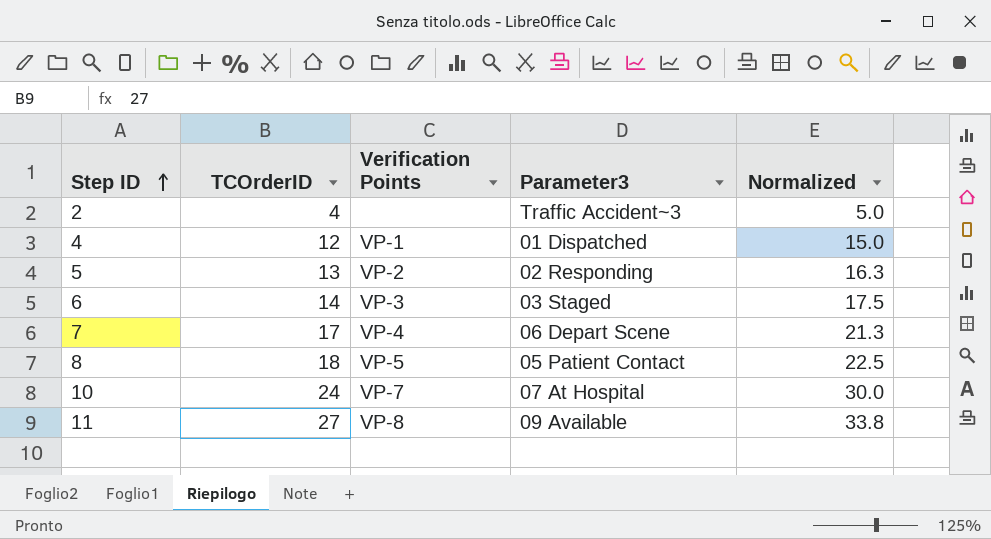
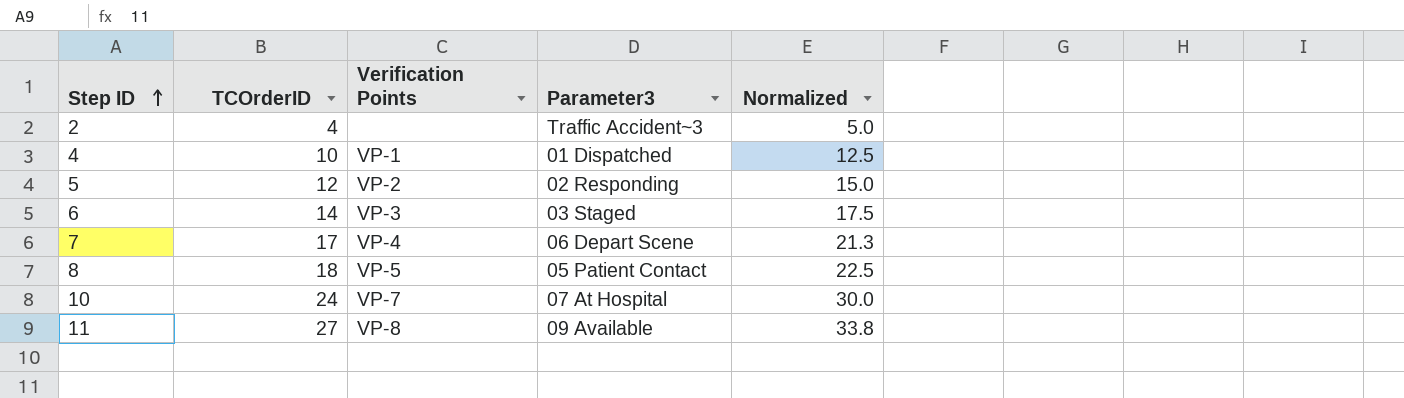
4 | TCOrderID: 12 -> 10
4 | Normalized: 15.0 -> 12.5
5 | TCOrderID: 13 -> 12
5 | Normalized: 16.3 -> 15.0

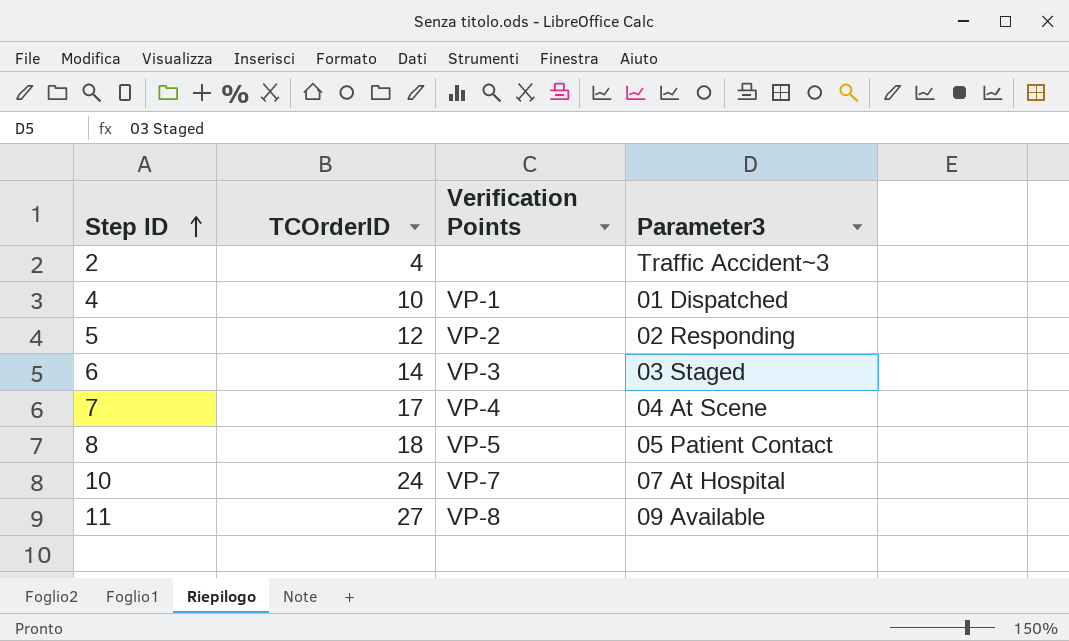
column Normalized | formula: [TCOrderID] * 1.25 -> none
7 | Parameter3: 06 Depart Scene -> 04 At Scene

